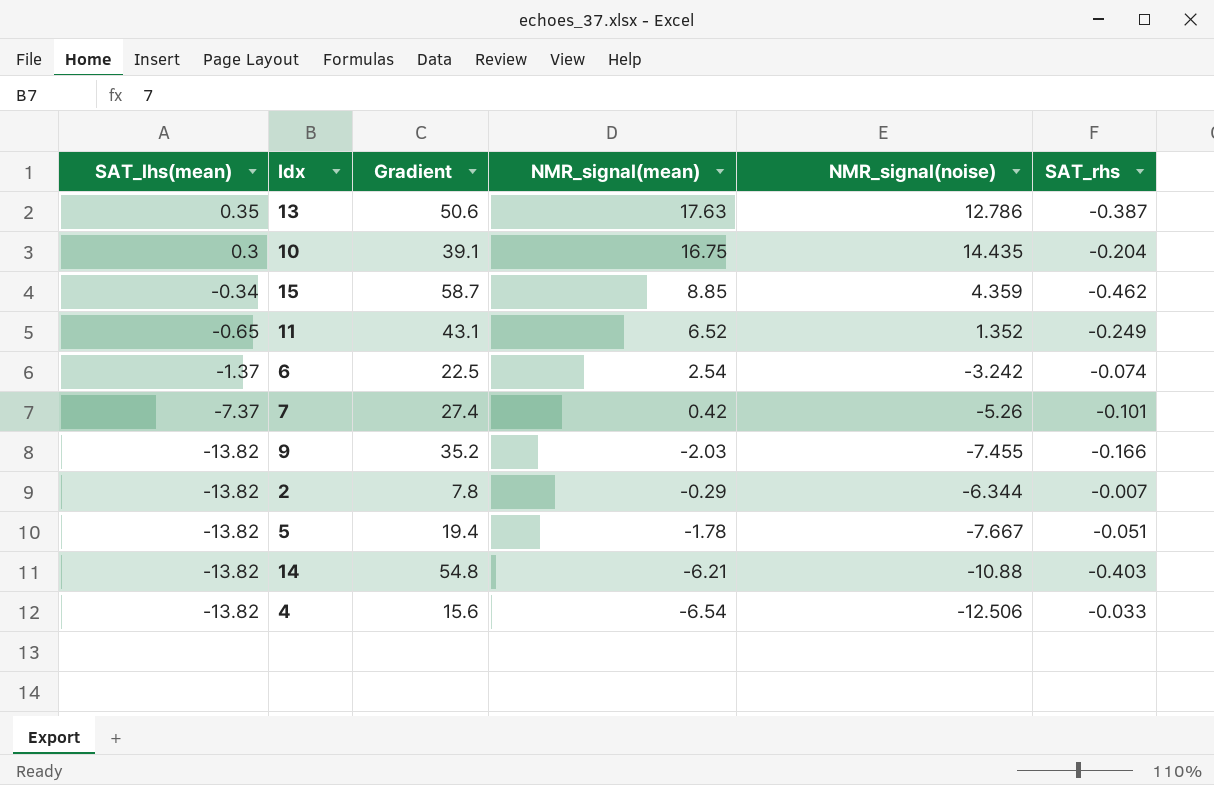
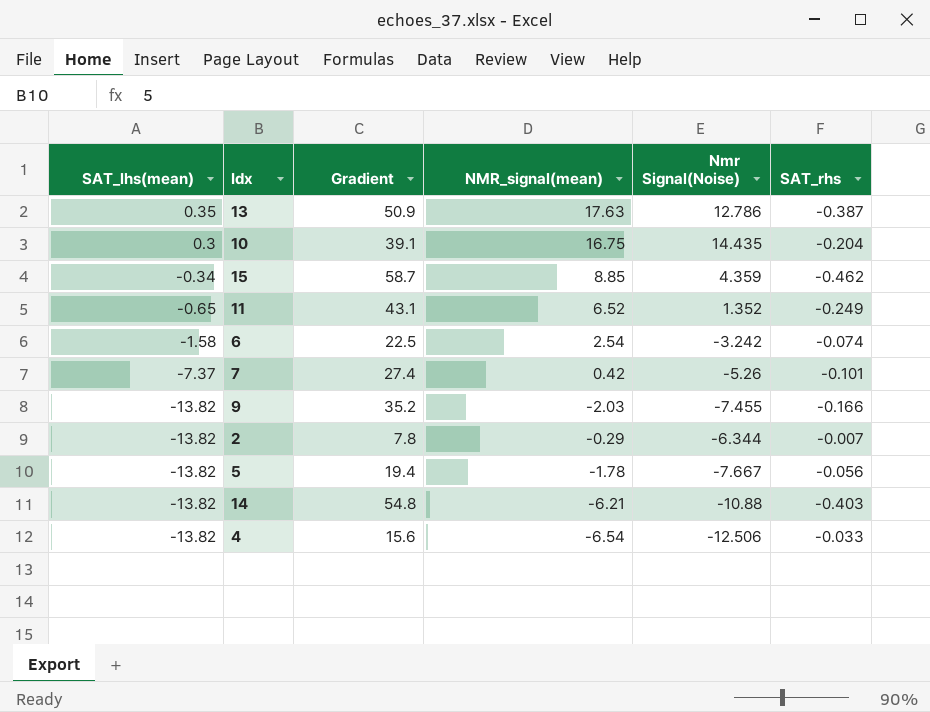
column name: NMR_signal(noise) -> Nmr Signal(Noise)
13 | Gradient: 50.6 -> 50.9
6 | SAT_lhs(mean): -1.37 -> -1.58
5 | SAT_rhs: -0.051 -> -0.056

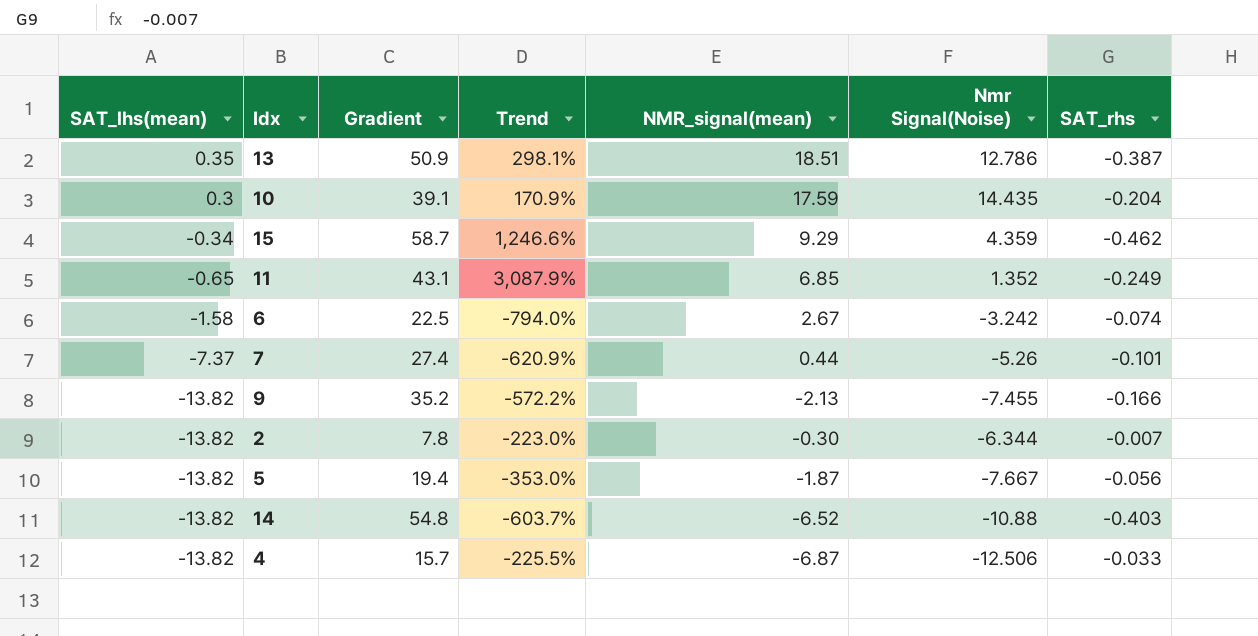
column Trend | formula: none -> ([Gradient] - [Nmr Signal(Noise)]) / [Nmr Signal(Noise)]
13 | NMR_signal(mean): 17.63 -> 18.51
10 | NMR_signal(mean): 16.75 -> 17.59
15 | NMR_signal(mean): 8.85 -> 9.29
11 | NMR_signal(mean): 6.52 -> 6.85
6 | NMR_signal(mean): 2.54 -> 2.67
7 | NMR_signal(mean): 0.42 -> 0.44
9 | NMR_signal(mean): -2.03 -> -2.13
2 | NMR_signal(mean): -0.29 -> -0.30
5 | NMR_signal(mean): -1.78 -> -1.87
14 | NMR_signal(mean): -6.21 -> -6.52
4 | Gradient: 15.6 -> 15.7
4 | NMR_signal(mean): -6.54 -> -6.87

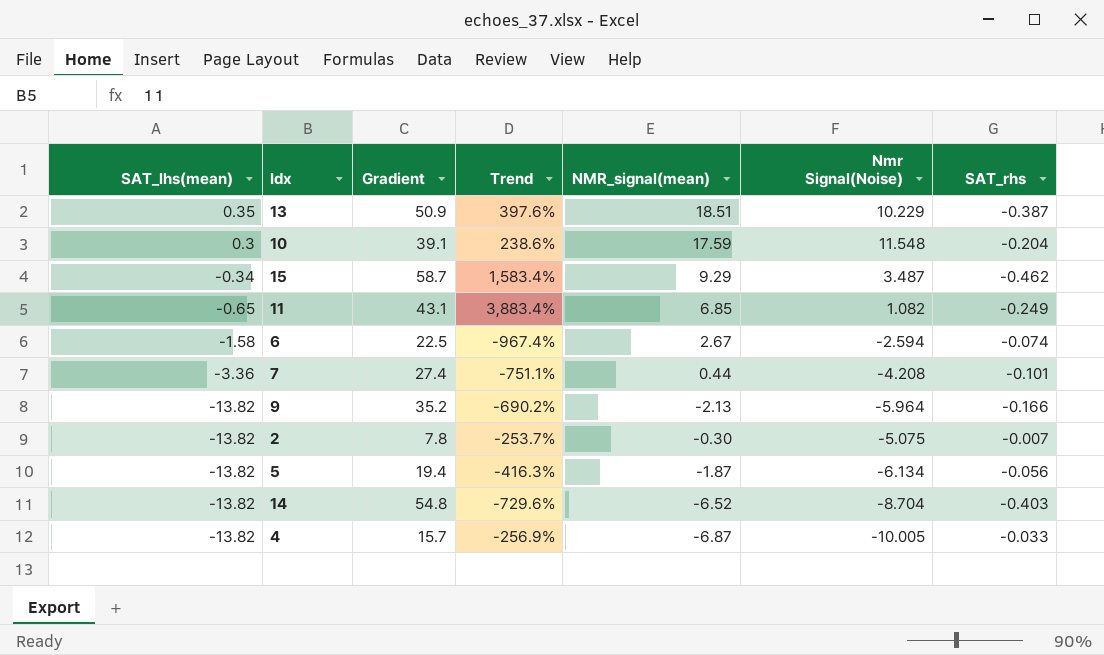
13 | Trend: 298.1% -> 397.6%
13 | Nmr Signal(Noise): 12.786 -> 10.229
10 | Trend: 170.9% -> 238.6%
10 | Nmr Signal(Noise): 14.435 -> 11.548
15 | Trend: 1,246.6% -> 1,583.4%
15 | Nmr Signal(Noise): 4.359 -> 3.487
11 | Trend: 3,087.9% -> 3,883.4%
11 | Nmr Signal(Noise): 1.352 -> 1.082
6 | Trend: -794.0% -> -967.4%
6 | Nmr Signal(Noise): -3.242 -> -2.594
7 | SAT_lhs(mean): -7.37 -> -3.36
7 | Trend: -620.9% -> -751.1%
7 | Nmr Signal(Noise): -5.26 -> -4.208
9 | Trend: -572.2% -> -690.2%
9 | Nmr Signal(Noise): -7.455 -> -5.964
2 | Trend: -223.0% -> -253.7%
2 | Nmr Signal(Noise): -6.344 -> -5.075
5 | Trend: -353.0% -> -416.3%
5 | Nmr Signal(Noise): -7.667 -> -6.134
14 | Trend: -603.7% -> -729.6%
14 | Nmr Signal(Noise): -10.88 -> -8.704
4 | Trend: -225.5% -> -256.9%
4 | Nmr Signal(Noise): -12.506 -> -10.005

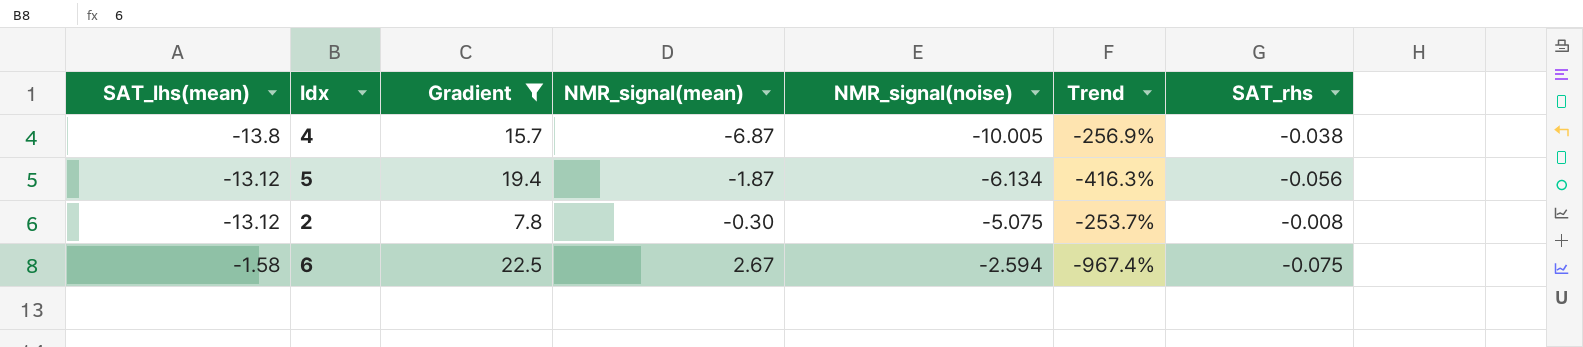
filter: none -> Gradient <= 22.5
row order: SAT_lhs(mean) descending -> SAT_lhs(mean) ascending
column name: Nmr Signal(Noise) -> NMR_signal(noise)
column Trend | position: 4 -> 6
4 | SAT_lhs(mean): -13.82 -> -13.8
4 | SAT_rhs: -0.033 -> -0.038
5 | SAT_lhs(mean): -13.82 -> -13.12
2 | SAT_lhs(mean): -13.82 -> -13.12
2 | SAT_rhs: -0.007 -> -0.008
6 | SAT_rhs: -0.074 -> -0.075

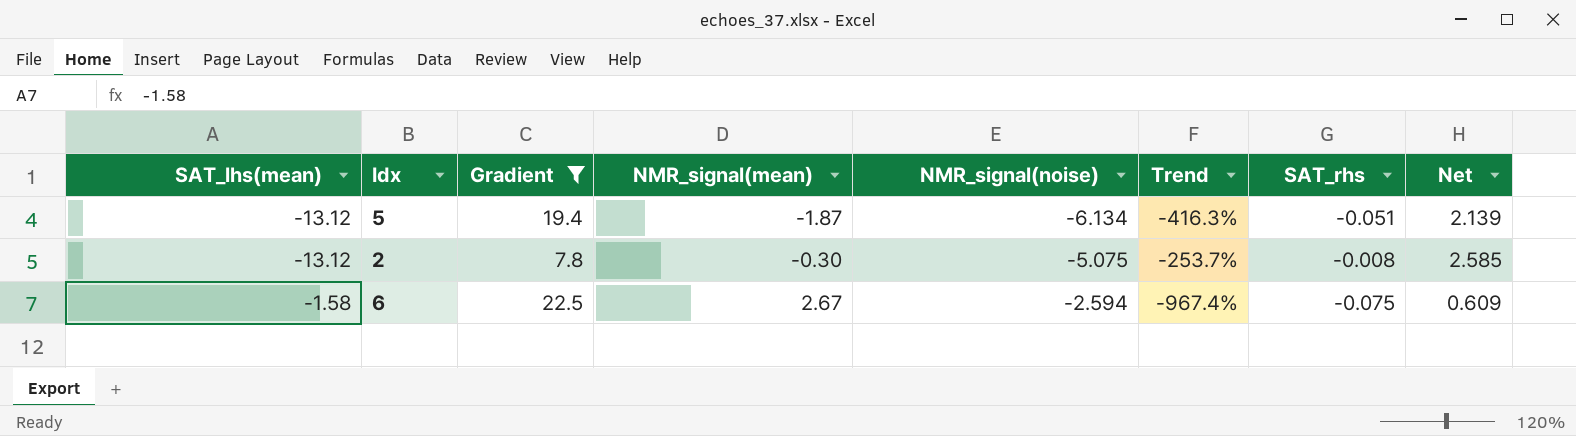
column Net | formula: none -> [SAT_lhs(mean)] / [NMR_signal(noise)]
row 4: -13.8 | 15.7 | -6.87 | -10.005 | -256.9% | -0.038 -> none
5 | SAT_rhs: -0.056 -> -0.051

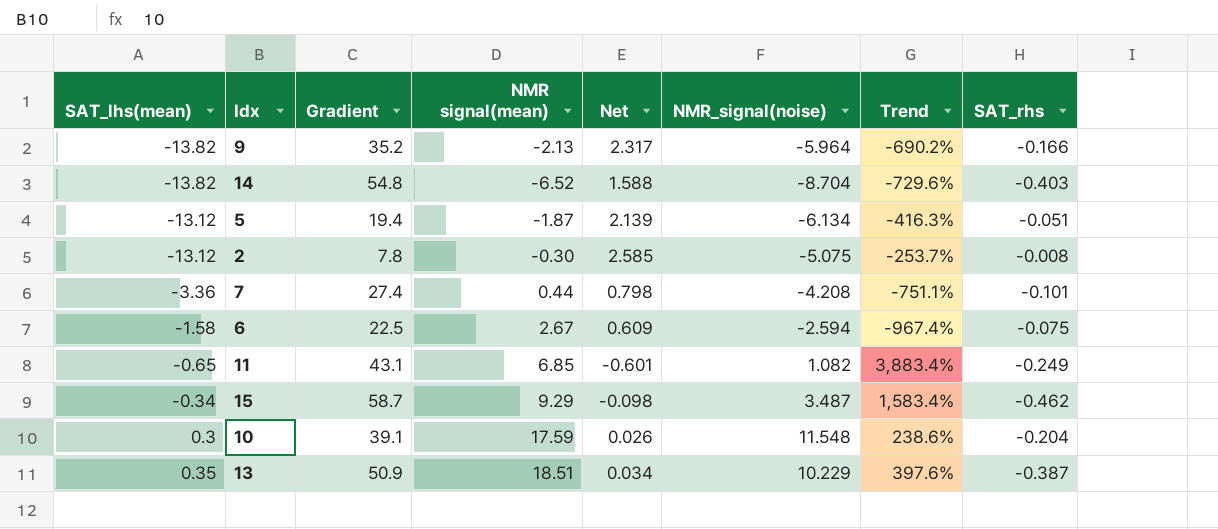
filter: Gradient <= 22.5 -> none
column name: NMR_signal(mean) -> NMR signal(mean)
column Net | position: 8 -> 5

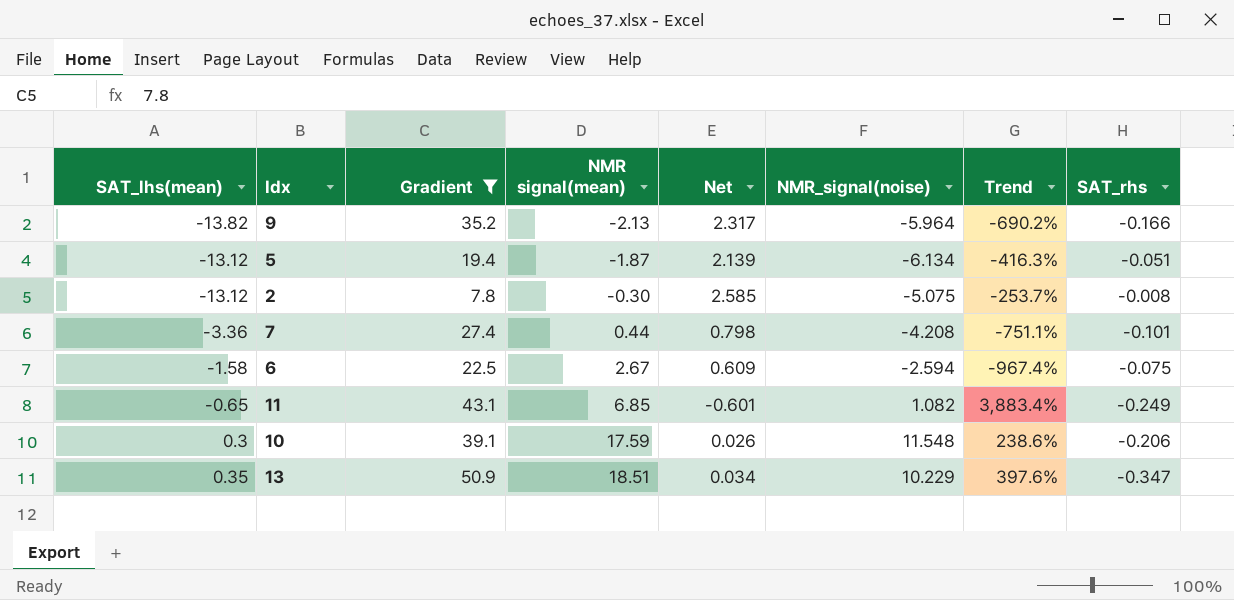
filter: none -> Gradient <= 50.9
10 | SAT_rhs: -0.204 -> -0.206
13 | SAT_rhs: -0.387 -> -0.347

